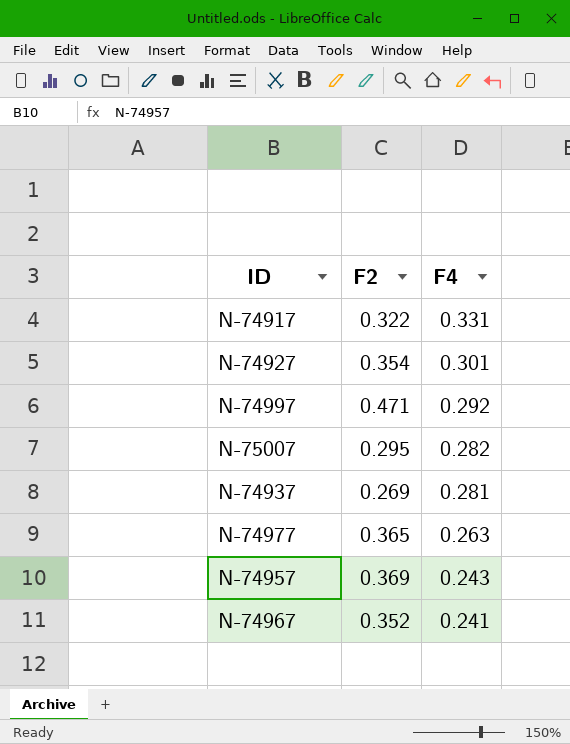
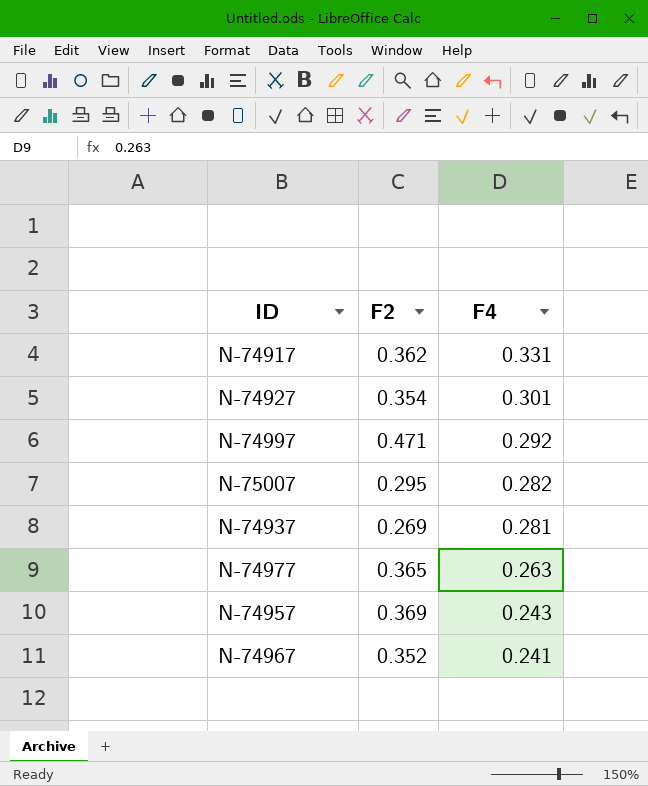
N-74917 | F2: 0.322 -> 0.362

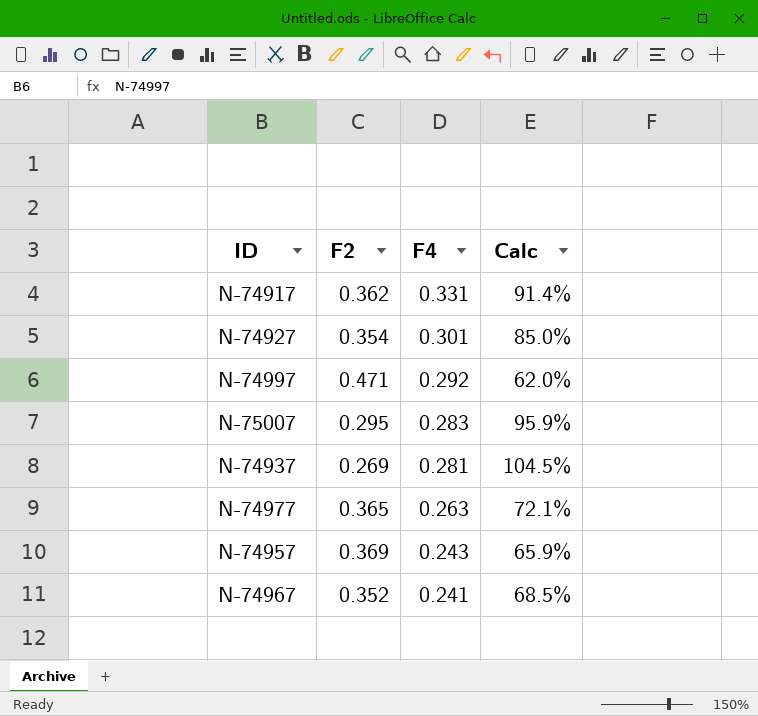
column Calc | formula: none -> [F4] / [F2]
N-75007 | F4: 0.282 -> 0.283

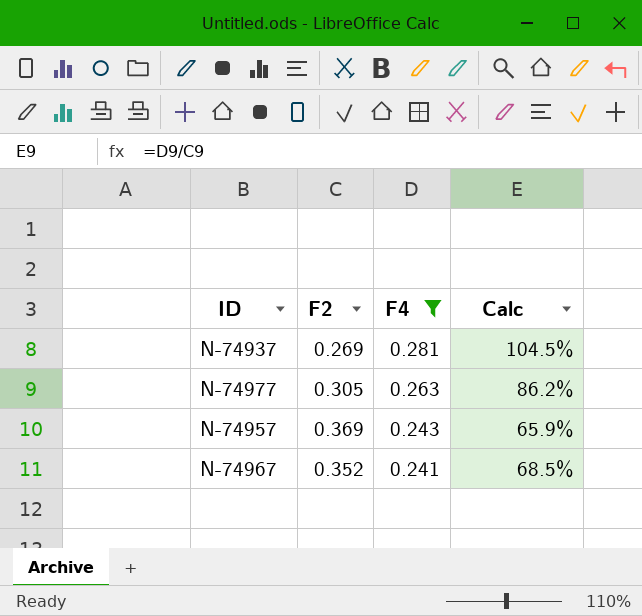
filter: none -> F4 <= 0.281
N-74977 | F2: 0.365 -> 0.305
N-74977 | Calc: 72.1% -> 86.2%

